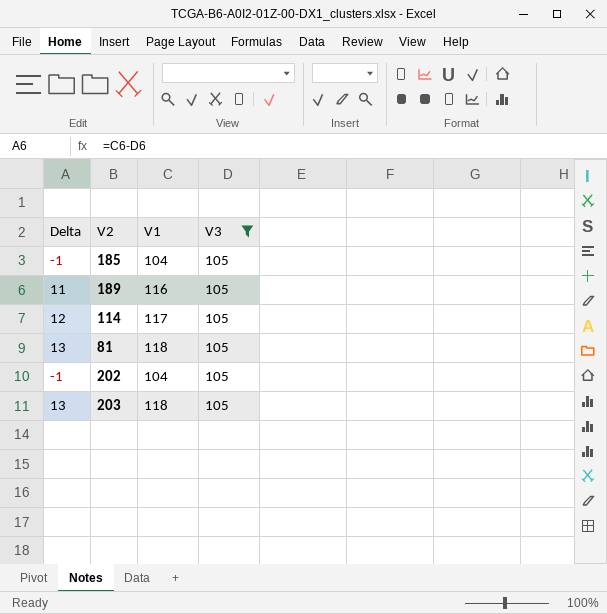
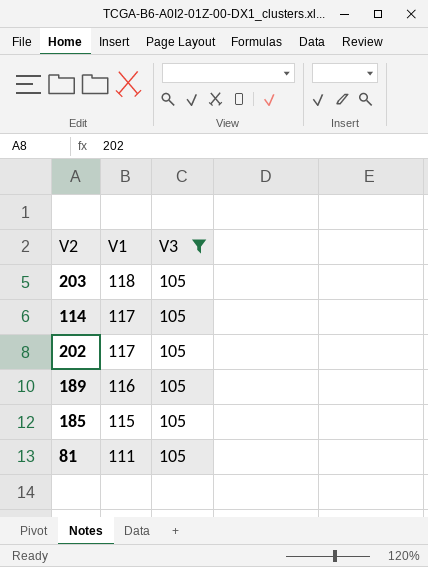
row order: none -> V1 descending
column Delta | formula: [V1] - [V3] -> none
202 | V1: 104 -> 117
185 | V1: 104 -> 115
81 | V1: 118 -> 111

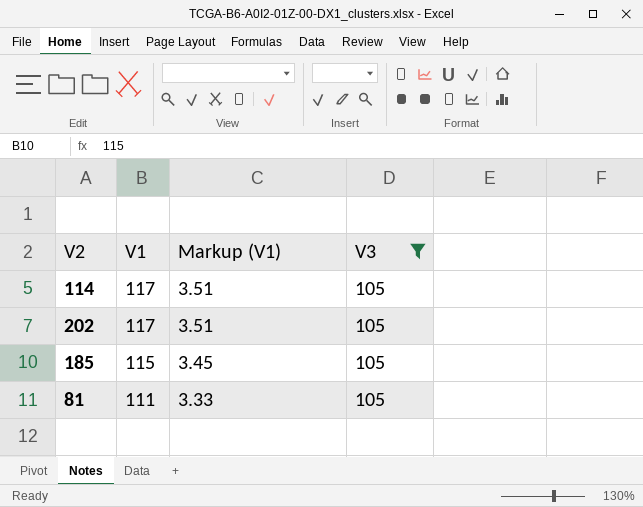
column Markup (V1) | formula: none -> [V1] * 0.03
row 203: 118 | 105 -> none
row 189: 116 | 105 -> none

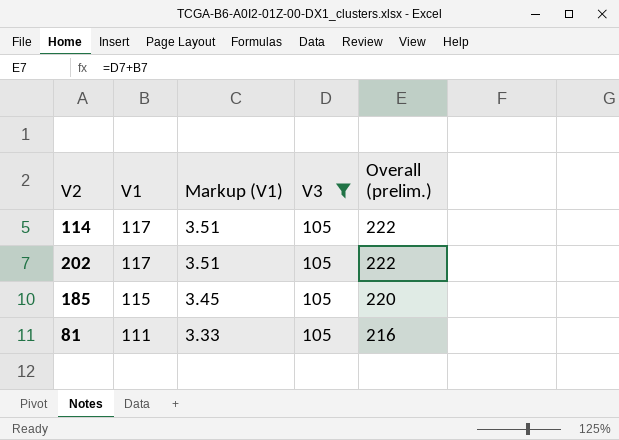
column Overall (prelim.) | formula: none -> [V1] + [V3]

